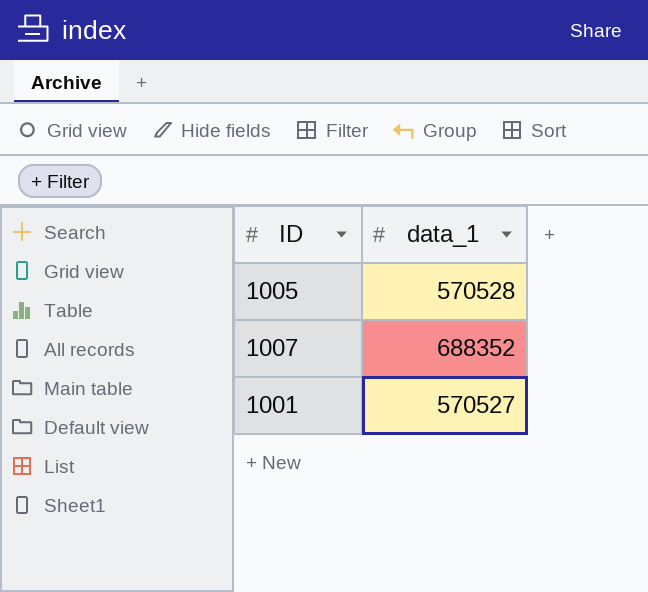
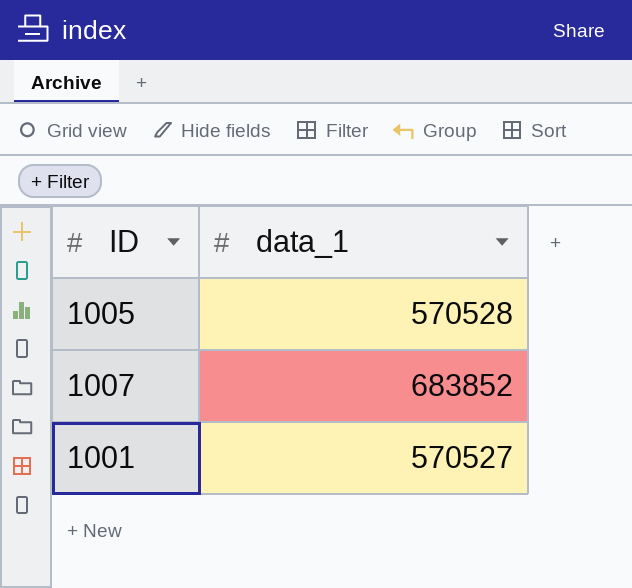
1007 | data_1: 688352 -> 683852

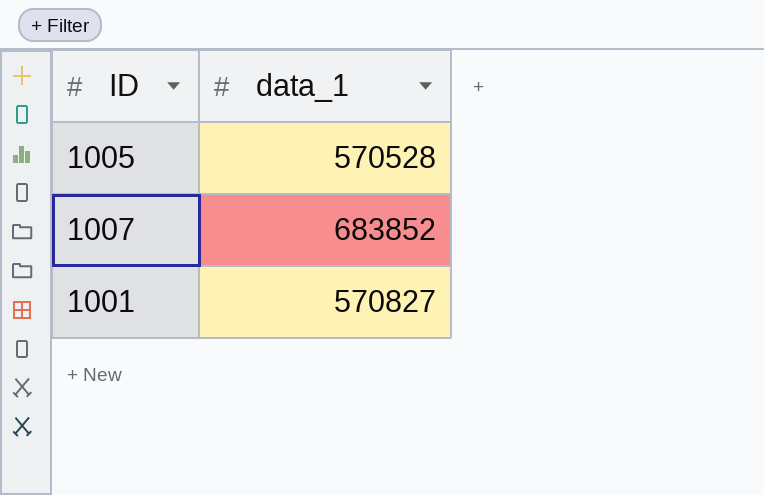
1001 | data_1: 570527 -> 570827

